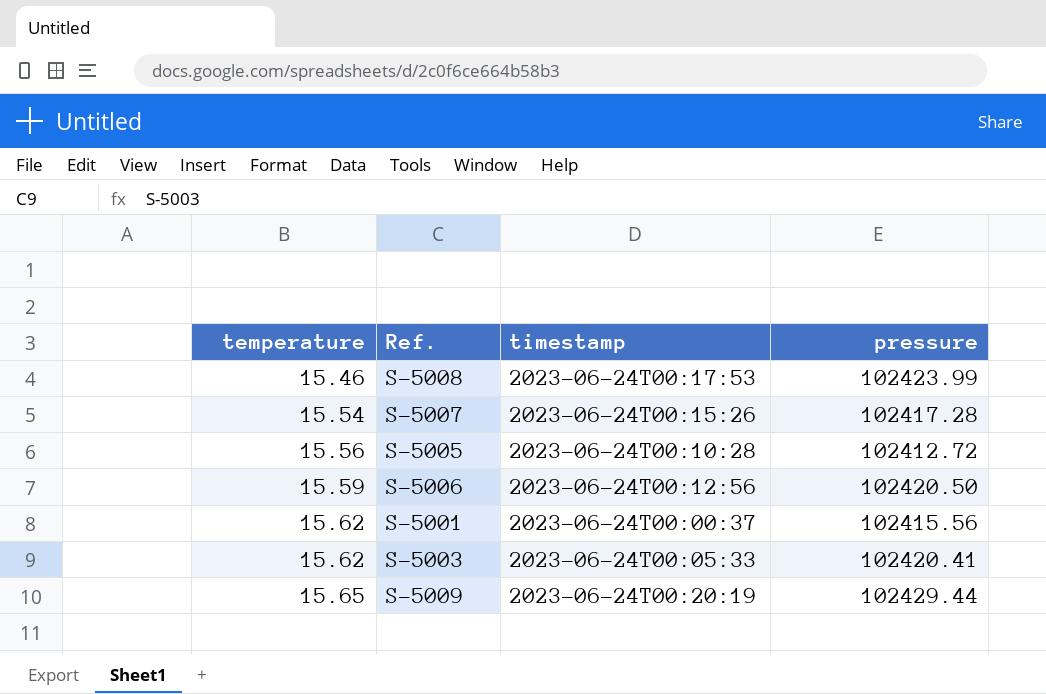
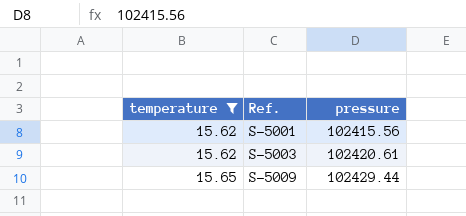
filter: none -> temperature >= 15.62
column timestamp | position: 3 -> none
S-5003 | pressure: 102420.41 -> 102420.61

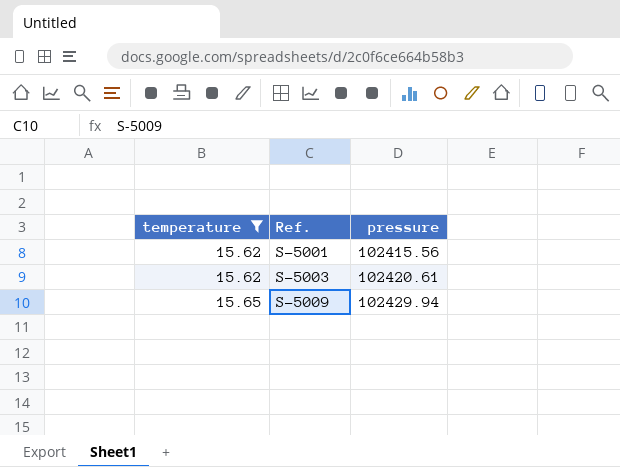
S-5009 | pressure: 102429.44 -> 102429.94

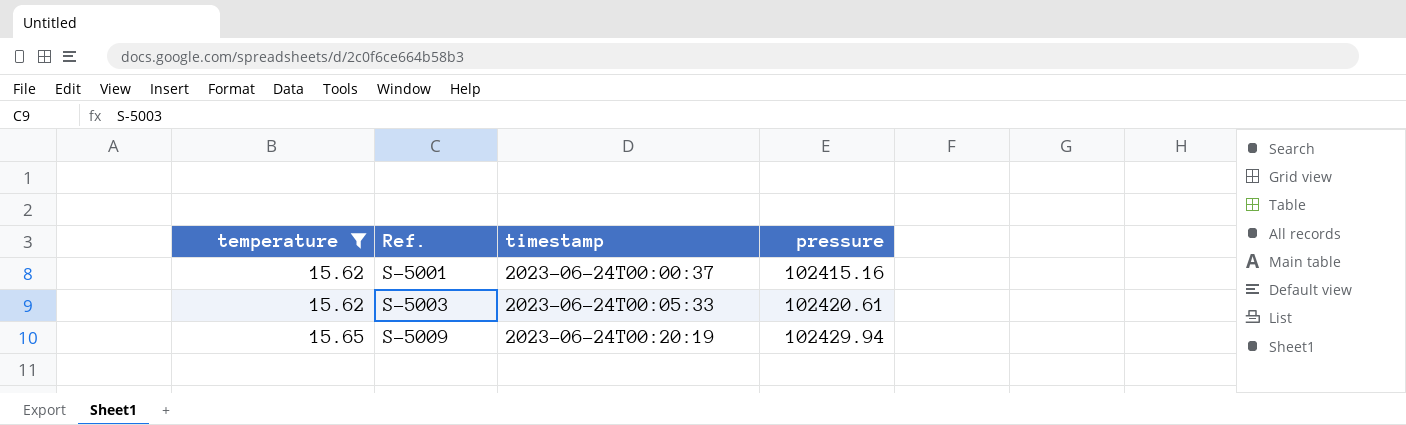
column timestamp | position: none -> 3
S-5001 | pressure: 102415.56 -> 102415.16

